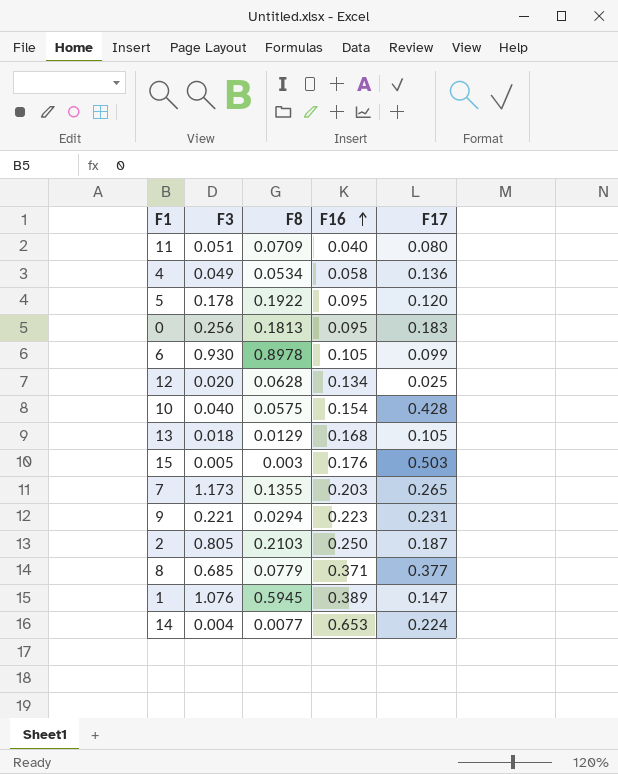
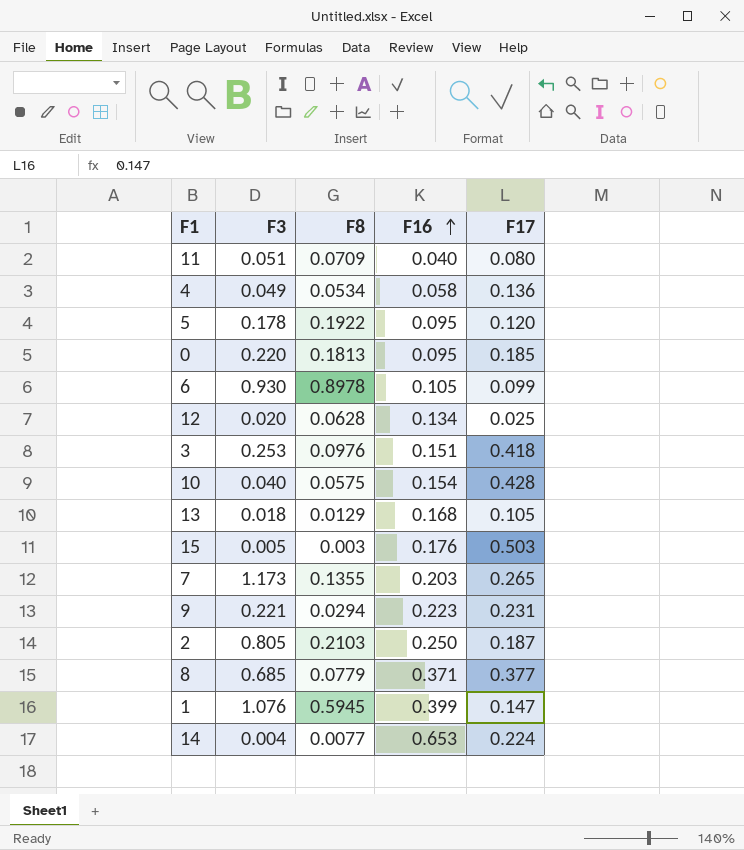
0 | F3: 0.256 -> 0.220
0 | F17: 0.183 -> 0.185
row 3: none -> 0.253 | 0.0976 | 0.151 | 0.418
1 | F16: 0.389 -> 0.399

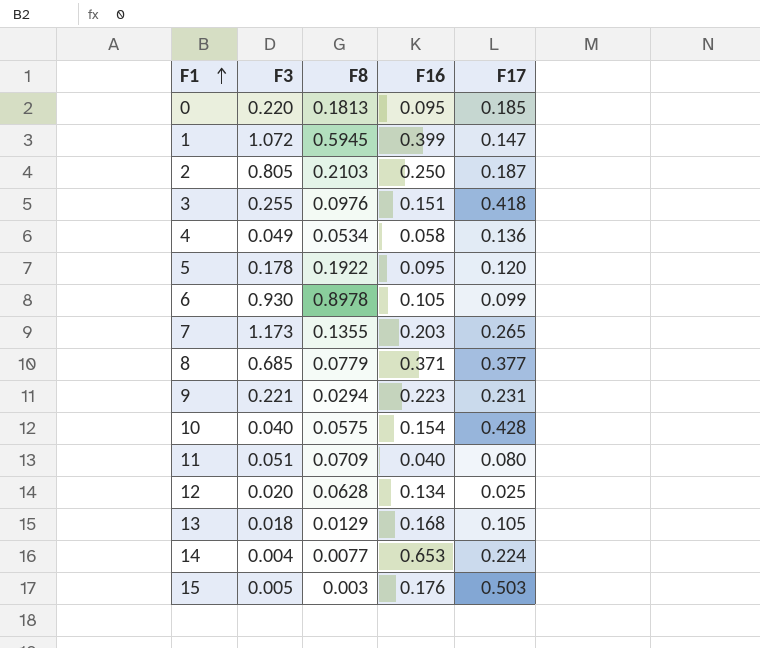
row order: F16 ascending -> F1 ascending
1 | F3: 1.076 -> 1.072
3 | F3: 0.253 -> 0.255

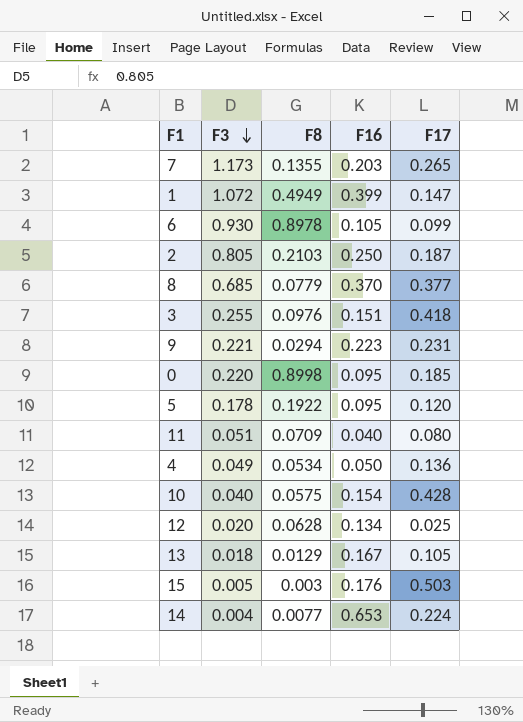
row order: F1 ascending -> F3 descending
1 | F8: 0.5945 -> 0.4949
8 | F16: 0.371 -> 0.370
0 | F8: 0.1813 -> 0.8998
4 | F16: 0.058 -> 0.050
13 | F16: 0.168 -> 0.167

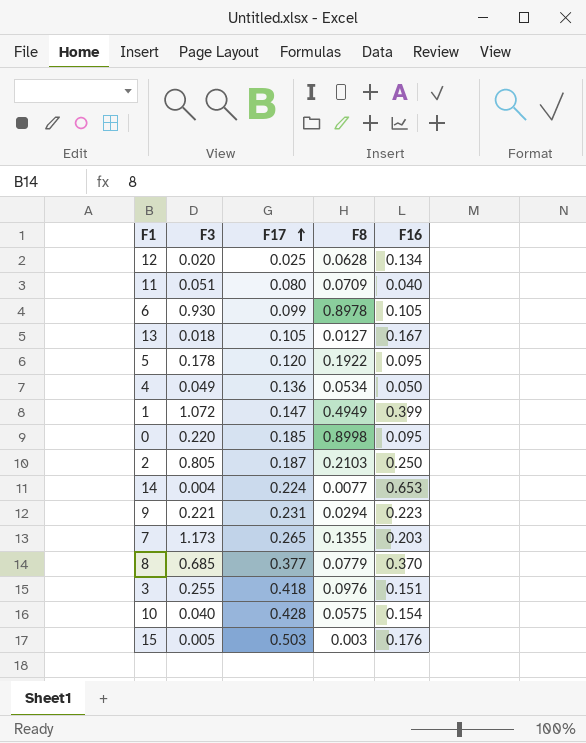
row order: F3 descending -> F17 ascending
column F17 | position: 5 -> 3
13 | F8: 0.0129 -> 0.0127

